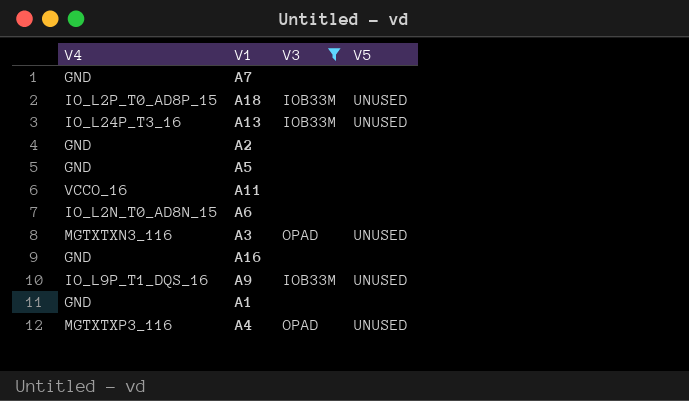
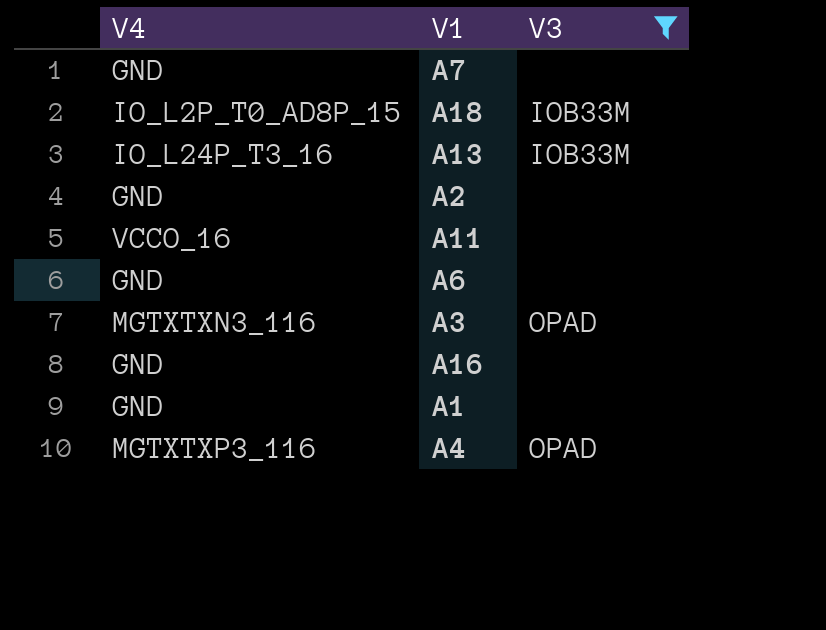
column V5 | position: 4 -> none
row A5: GND | none | none -> none
row A9: IO_L9P_T1_DQS_16 | IOB33M | UNUSED -> none
A6 | V4: IO_L2N_T0_AD8N_15 -> GND

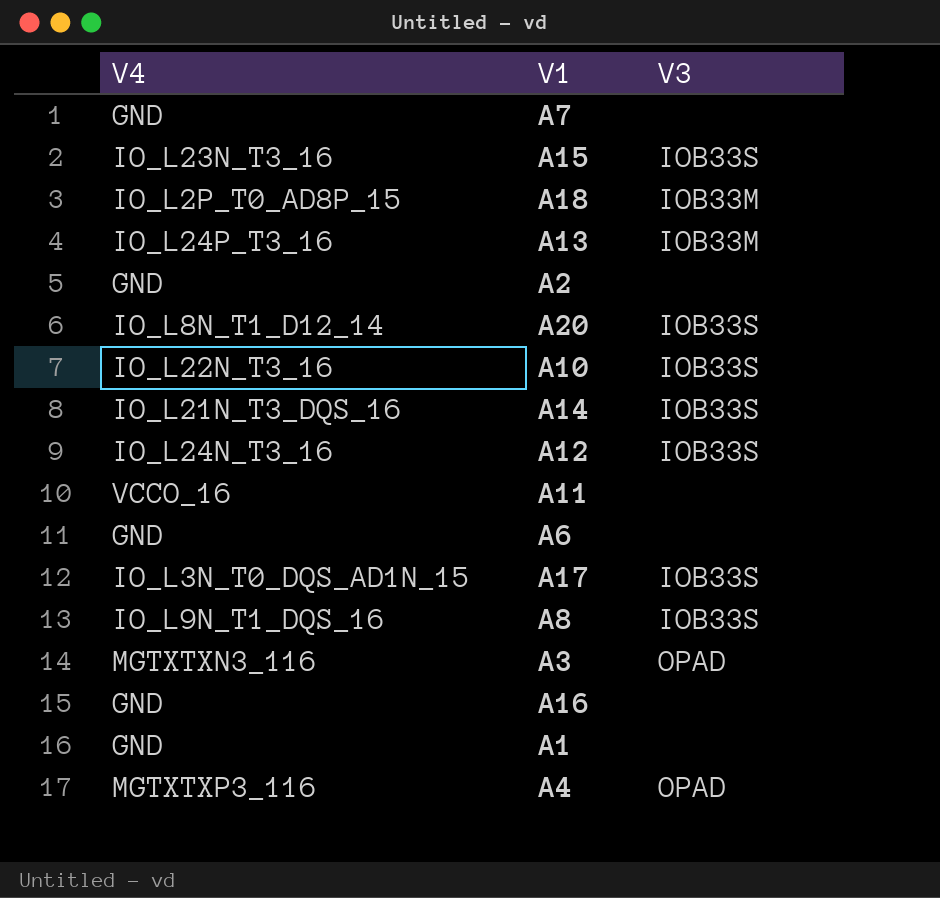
filter: V3 != IOB33S -> none

